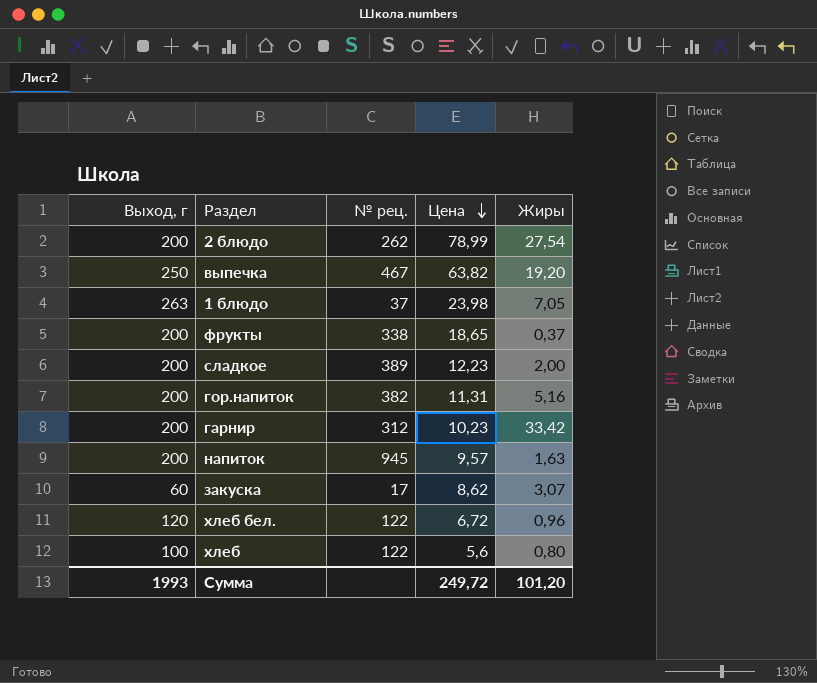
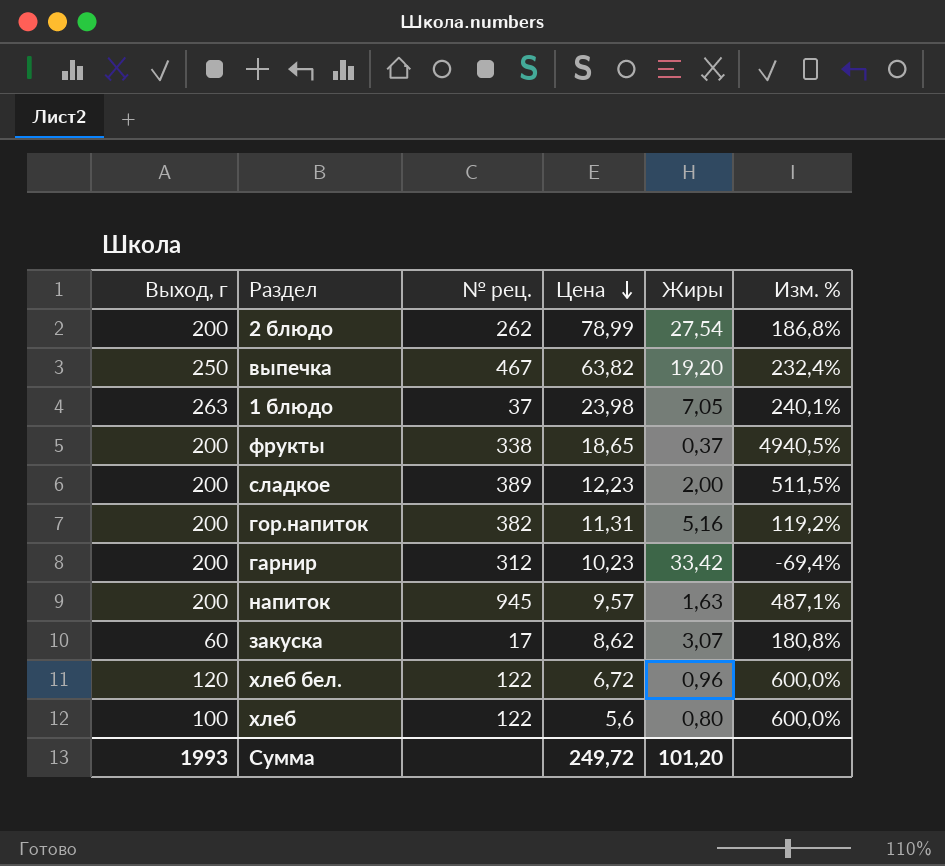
column Изм. % | formula: none -> ([Цена] - [Жиры]) / [Жиры]

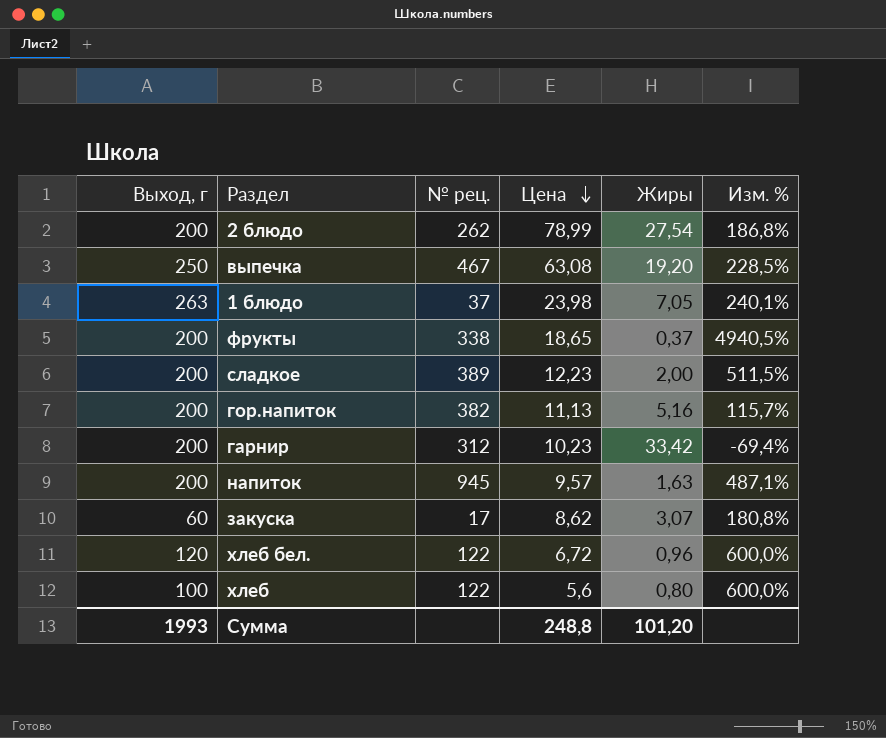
выпечка | Цена: 63,82 -> 63,08
выпечка | Изм. %: 232,4% -> 228,5%
гор.напиток | Цена: 11,31 -> 11,13
гор.напиток | Изм. %: 119,2% -> 115,7%
Сумма | Цена: 249,72 -> 248,8

